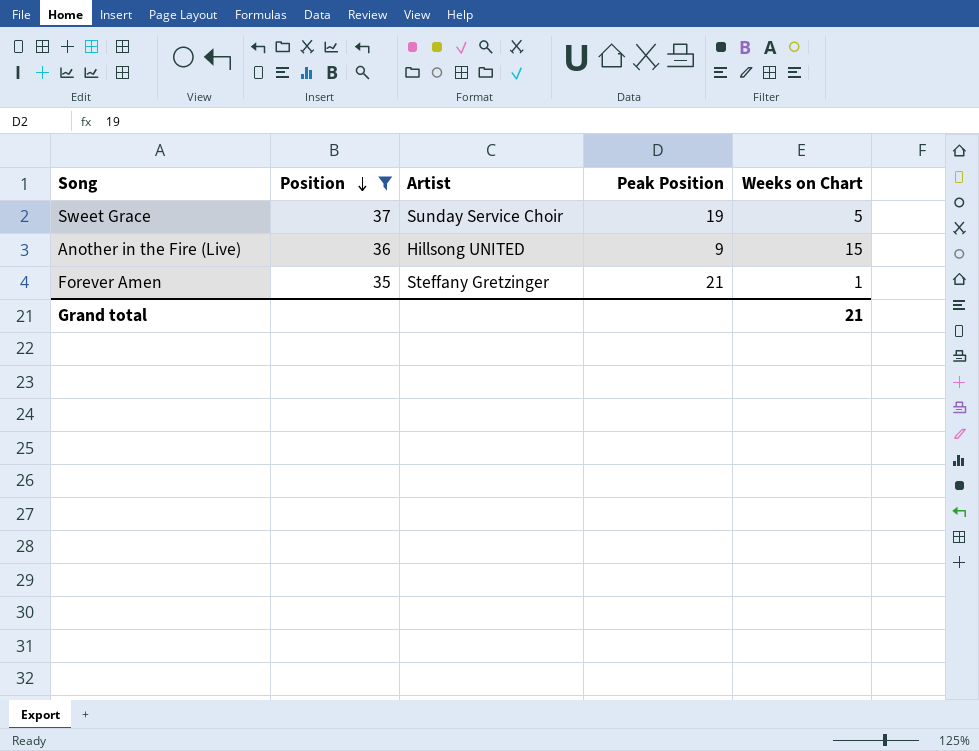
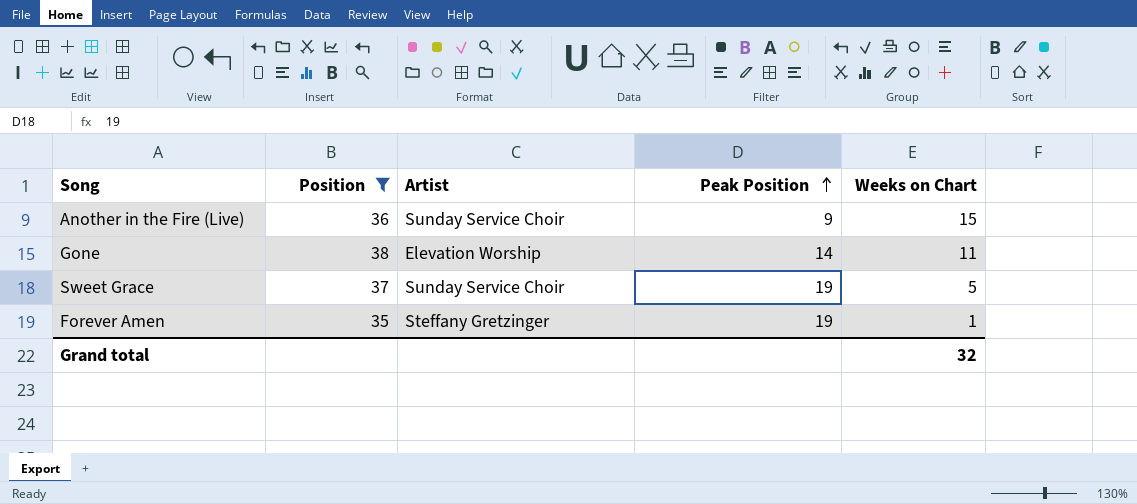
row order: Position descending -> Peak Position ascending
Another in the Fire (Live) | Artist: Hillsong UNITED -> Sunday Service Choir
row Gone: none -> 38 | Elevation Worship | 14 | 11
Forever Amen | Peak Position: 21 -> 19
Grand total | Weeks on Chart: 21 -> 32

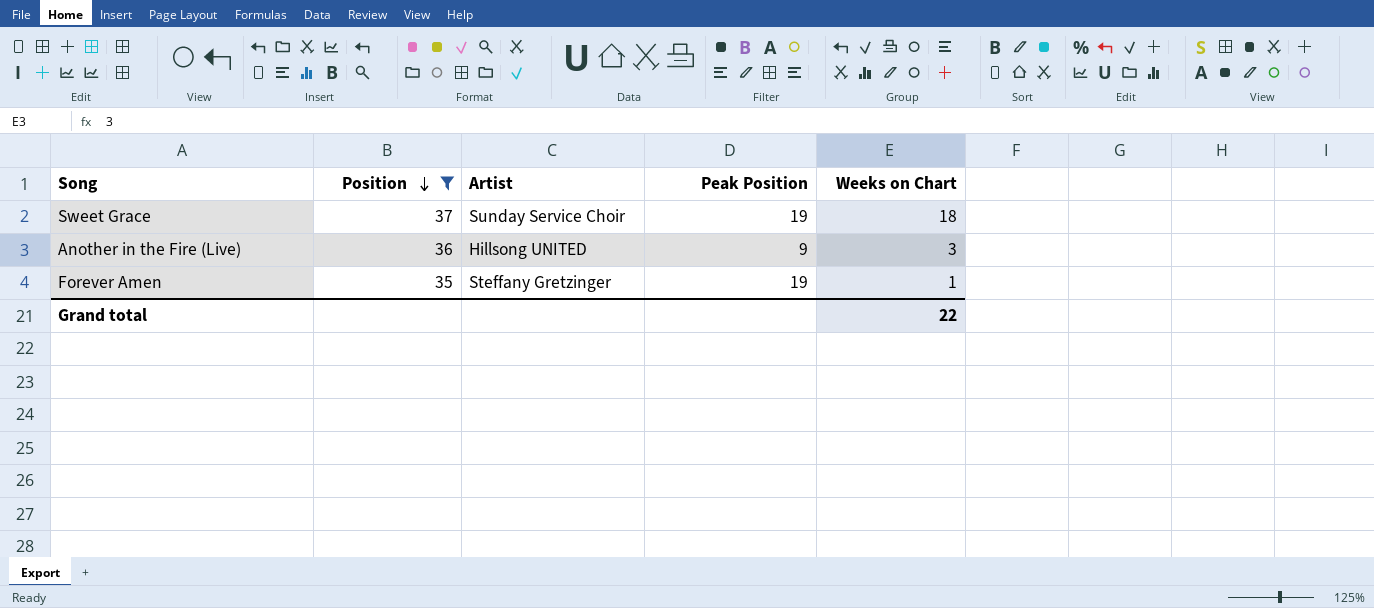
row order: Peak Position ascending -> Position descending
row Gone: 38 | Elevation Worship | 14 | 11 -> none
Sweet Grace | Weeks on Chart: 5 -> 18
Another in the Fire (Live) | Artist: Sunday Service Choir -> Hillsong UNITED
Another in the Fire (Live) | Weeks on Chart: 15 -> 3
Grand total | Weeks on Chart: 32 -> 22

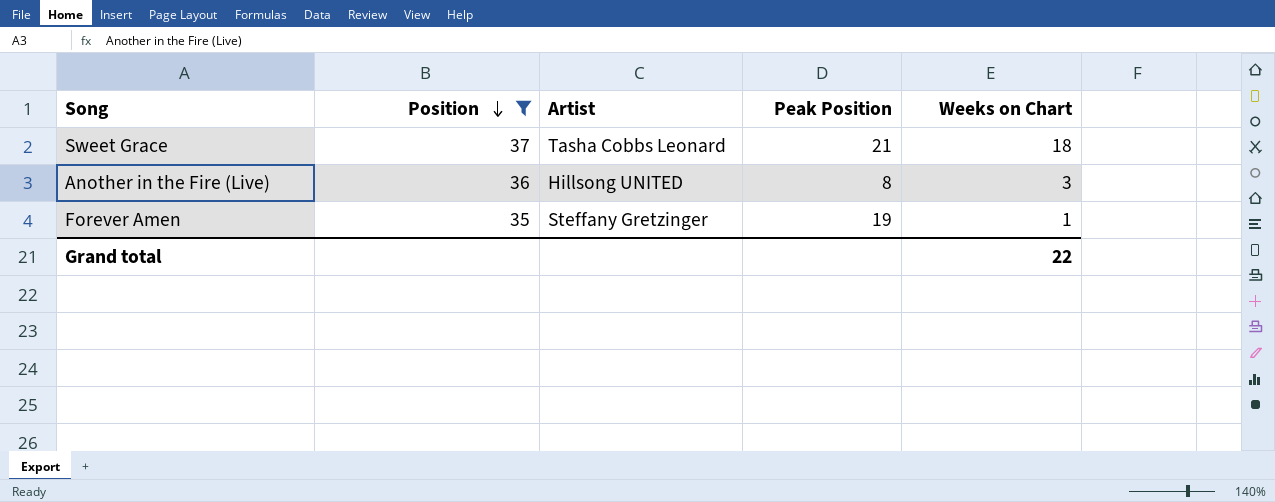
Sweet Grace | Artist: Sunday Service Choir -> Tasha Cobbs Leonard
Sweet Grace | Peak Position: 19 -> 21
Another in the Fire (Live) | Peak Position: 9 -> 8

